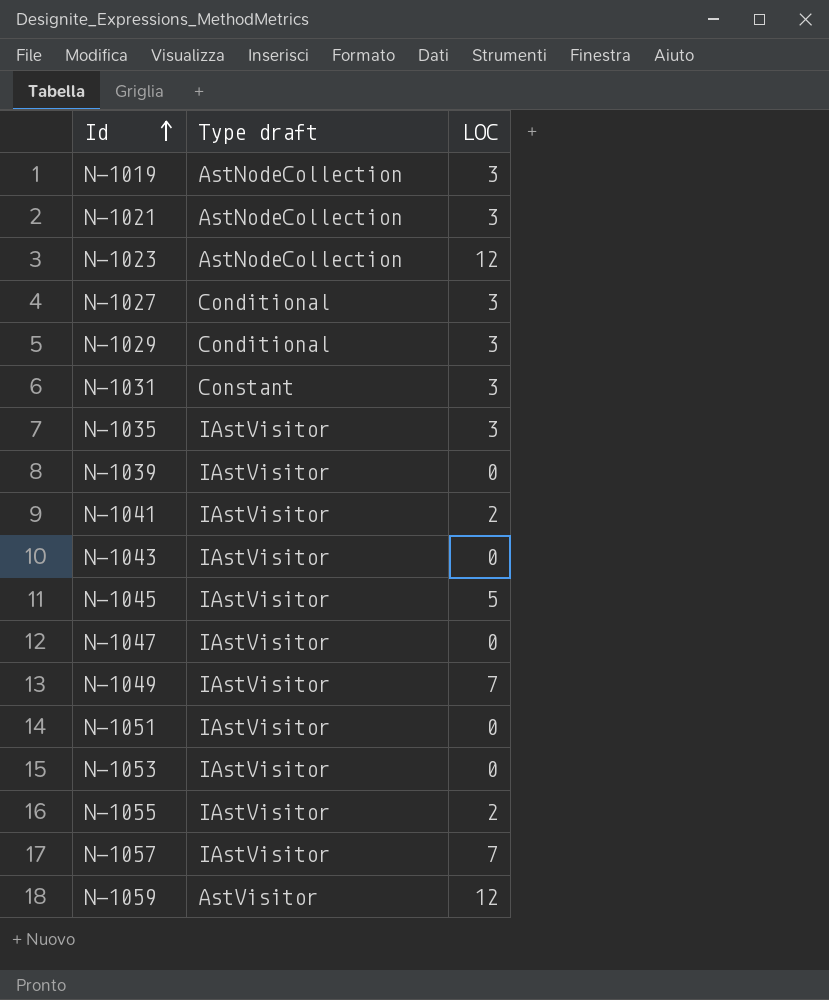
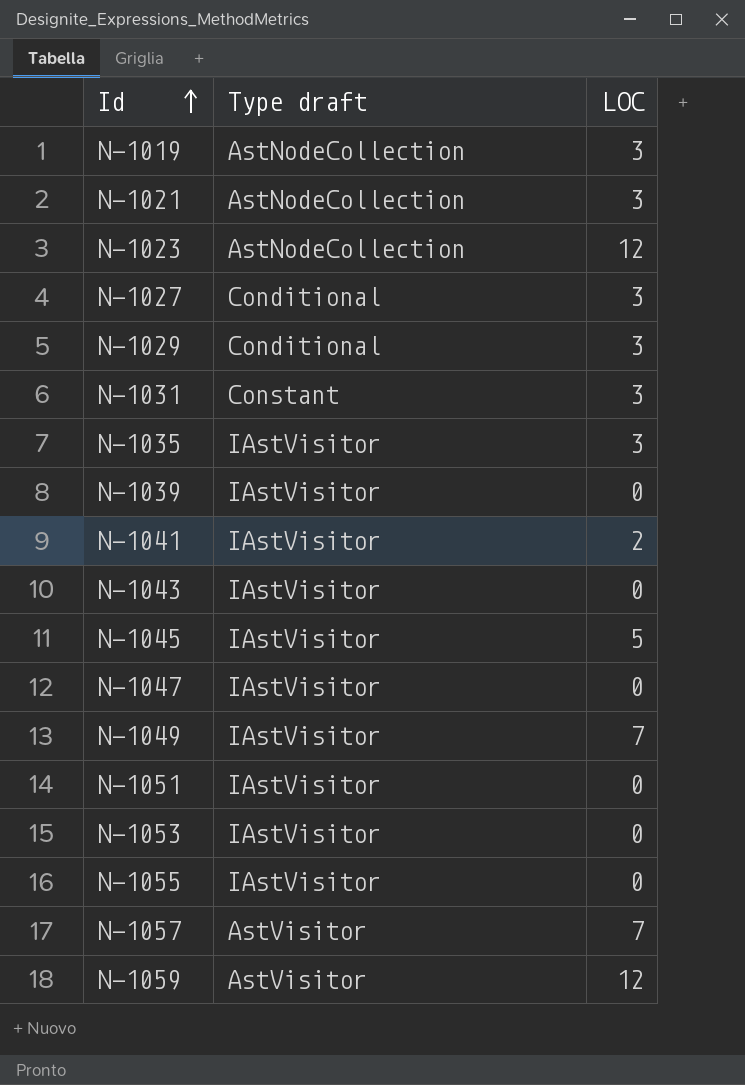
N-1055 | LOC: 2 -> 0
N-1057 | Type draft: IAstVisitor -> AstVisitor

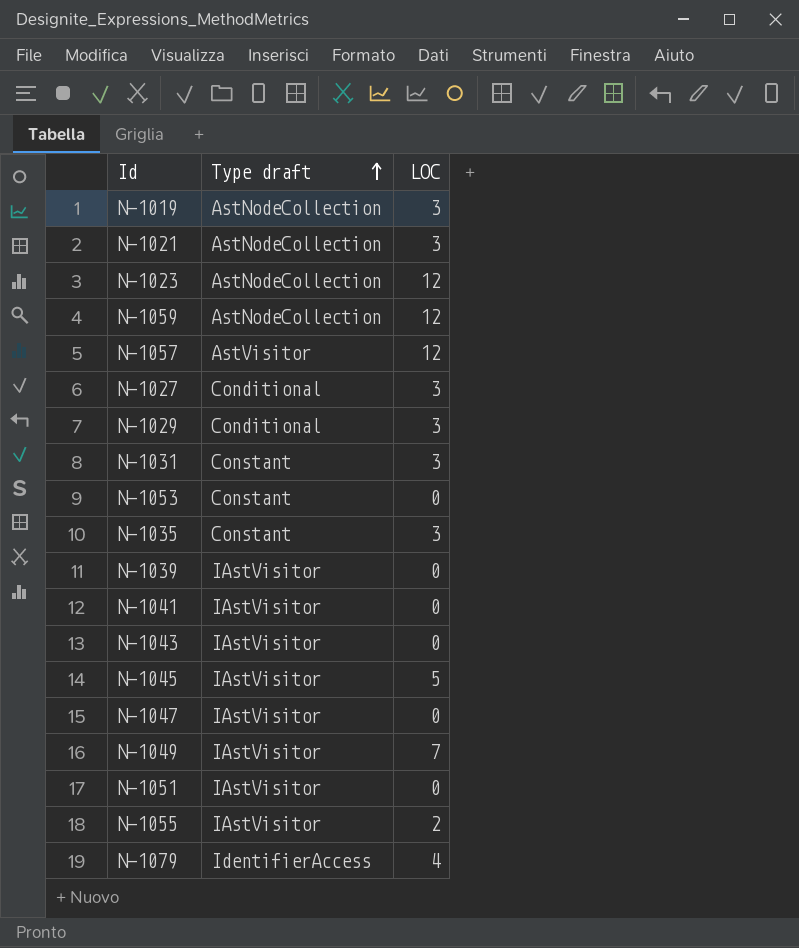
row order: Id ascending -> Type draft ascending
N-1059 | Type draft: AstVisitor -> AstNodeCollection
N-1057 | LOC: 7 -> 12
N-1053 | Type draft: IAstVisitor -> Constant
N-1035 | Type draft: IAstVisitor -> Constant
N-1041 | LOC: 2 -> 0
N-1055 | LOC: 0 -> 2
row N-1079: none -> IdentifierAccess | 4

